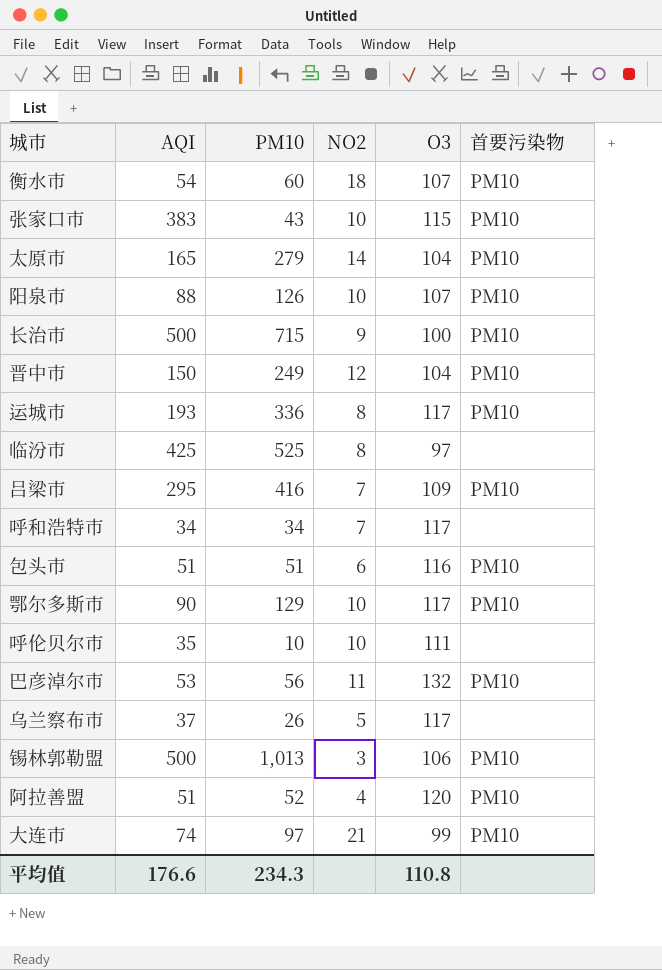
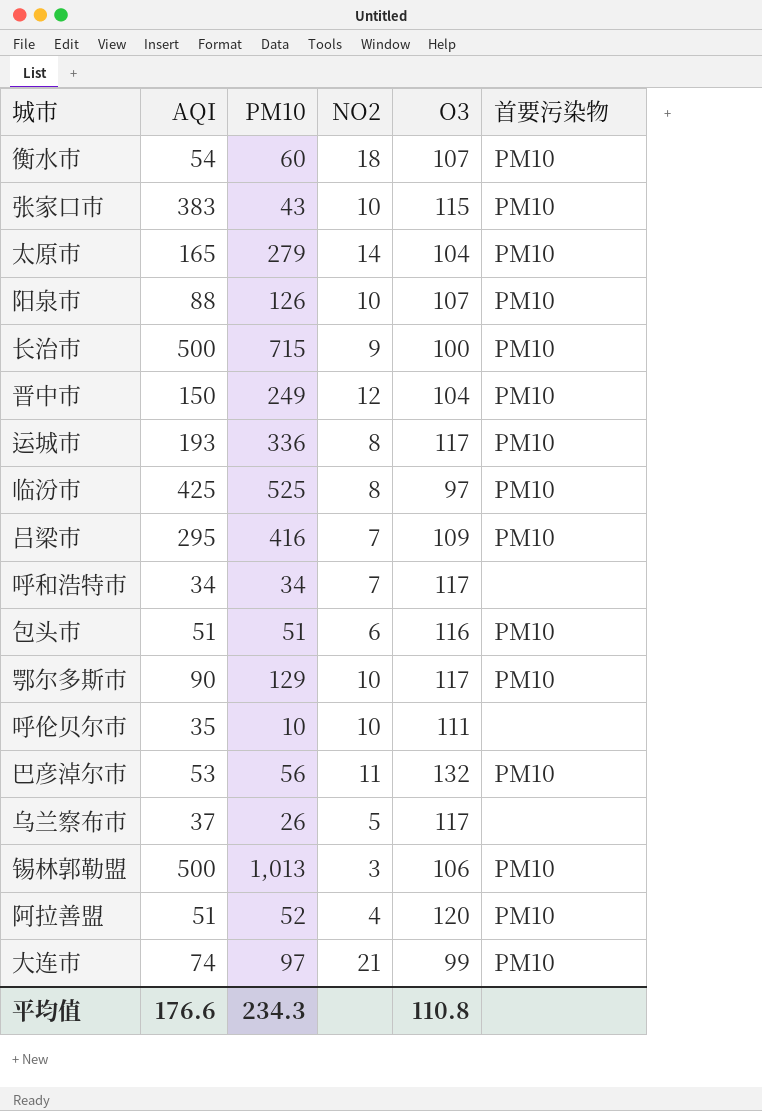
临汾市 | 首要污染物: none -> PM10

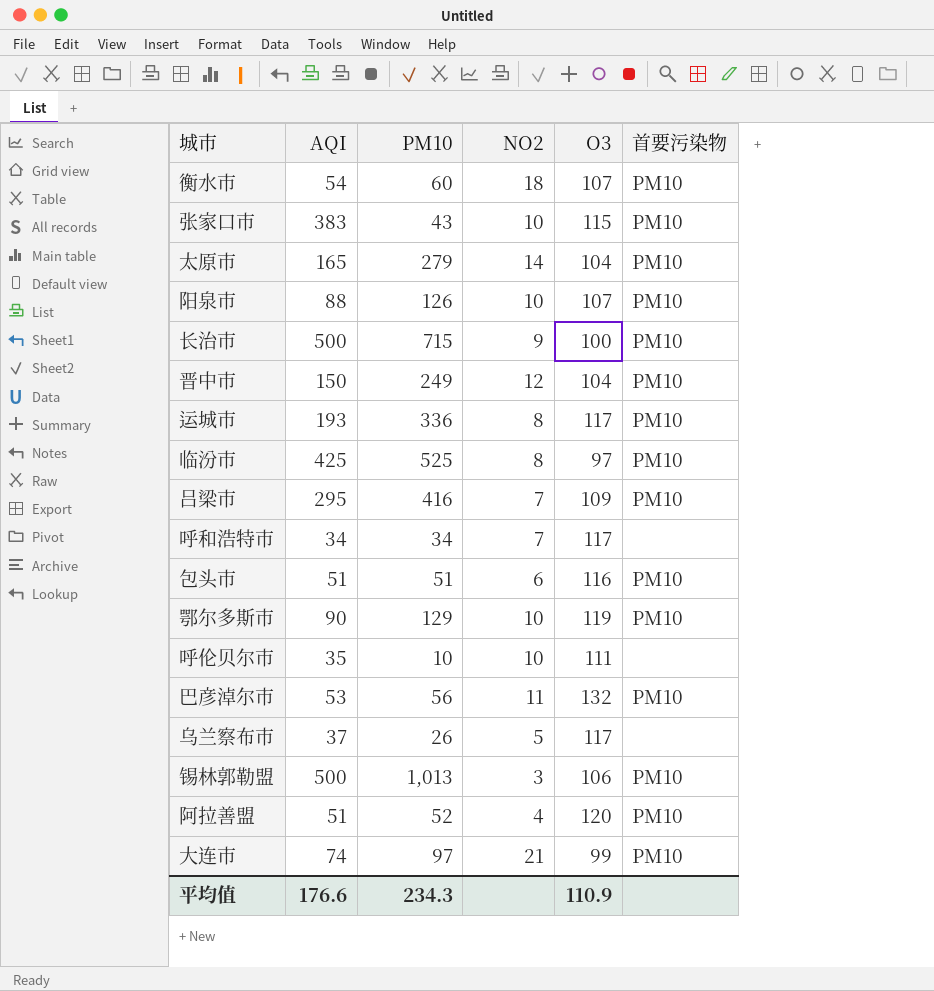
鄂尔多斯市 | O3: 117 -> 119
平均值 | O3: 110.8 -> 110.9

